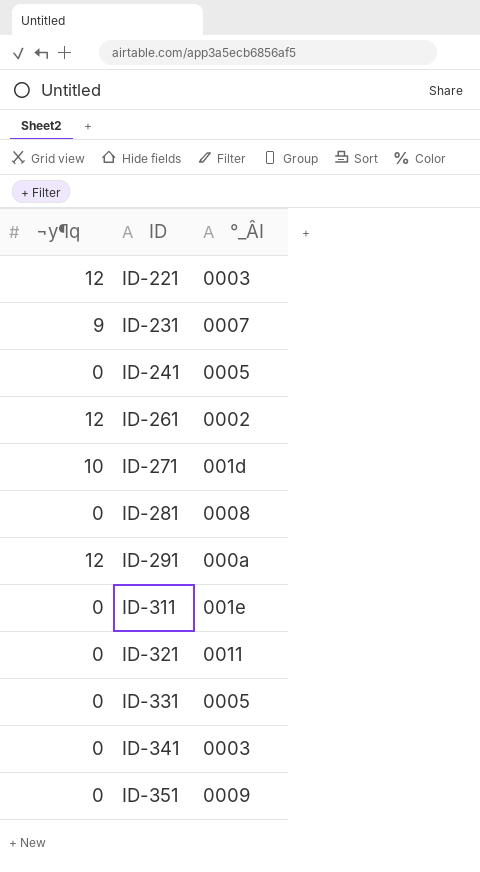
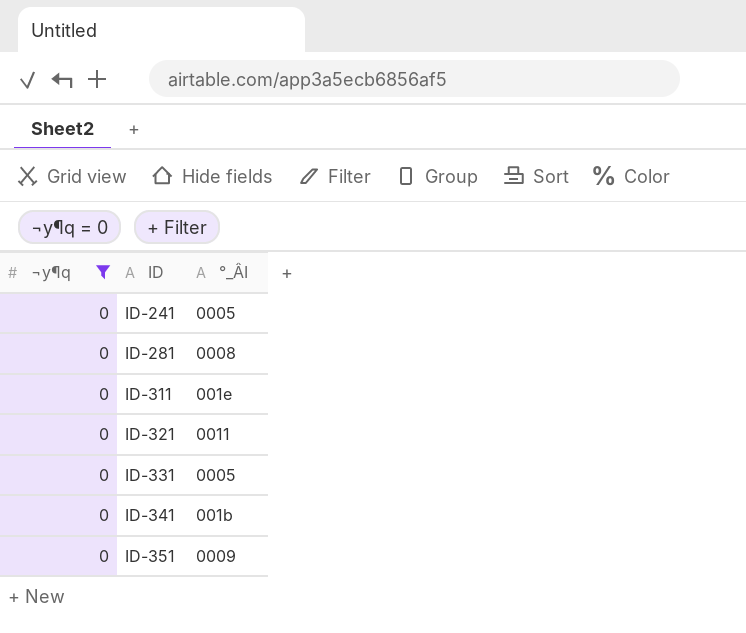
filter: none -> ¬y¶q = 0
ID-341 | °_ÂI: 0003 -> 001b

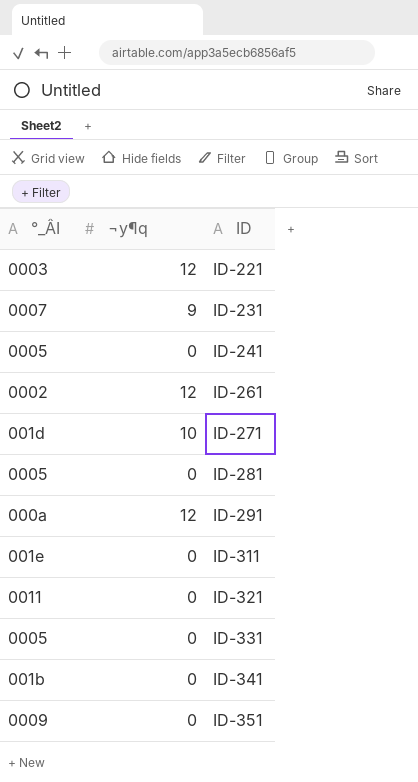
filter: ¬y¶q = 0 -> none
column °_ÂI | position: 3 -> 1
ID-281 | °_ÂI: 0008 -> 0005

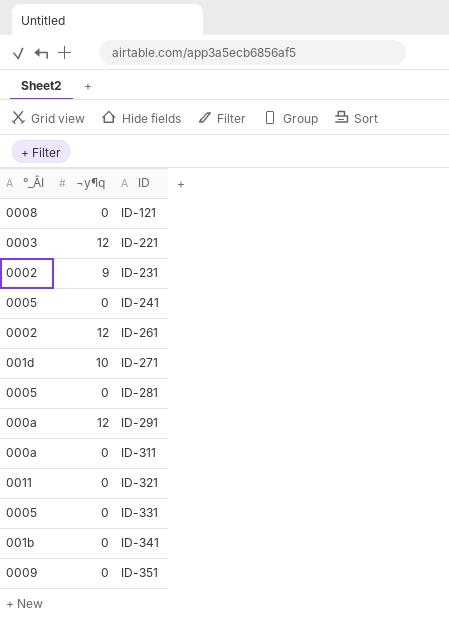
row ID-121: none -> 0008 | 0
ID-231 | °_ÂI: 0007 -> 0002
ID-311 | °_ÂI: 001e -> 000a

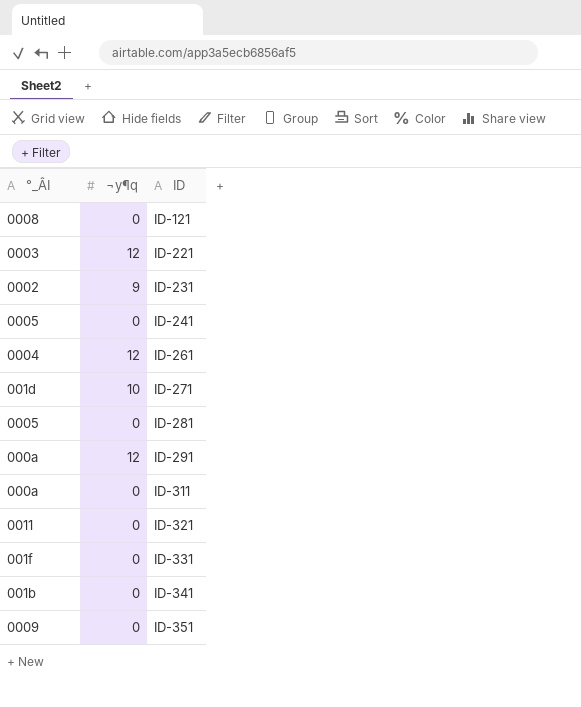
ID-261 | °_ÂI: 0002 -> 0004
ID-331 | °_ÂI: 0005 -> 001f

